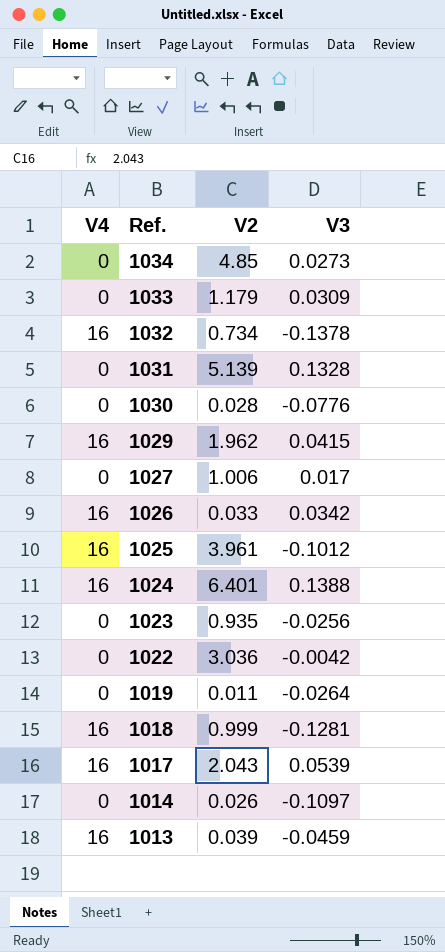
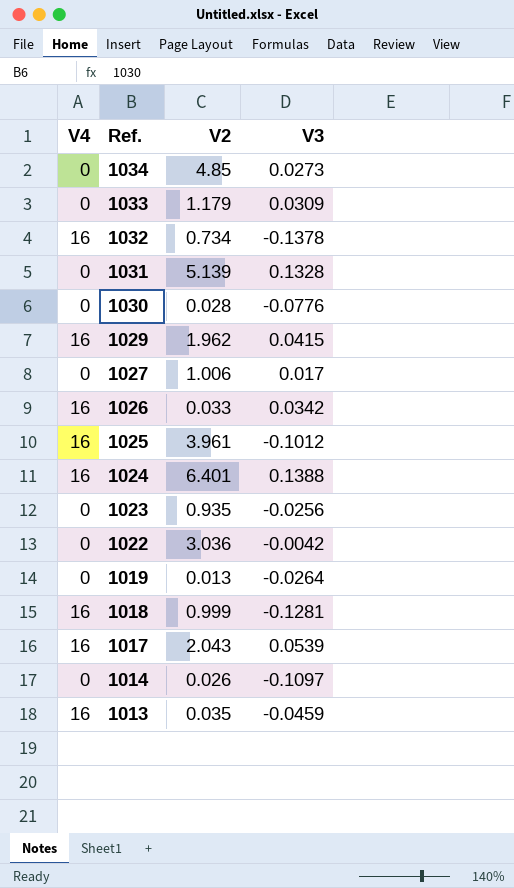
1019 | V2: 0.011 -> 0.013
1013 | V2: 0.039 -> 0.035

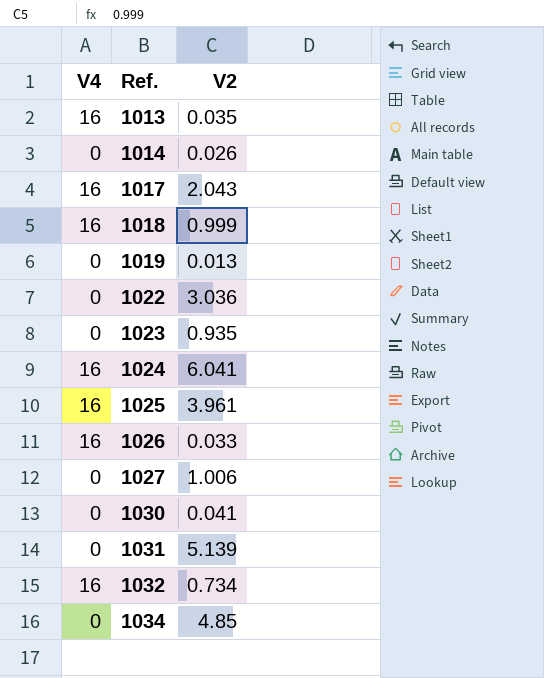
row order: Ref. descending -> Ref. ascending
column V3 | position: 4 -> none
row 1033: 0 | 1.179 | 0.0309 -> none
row 1029: 16 | 1.962 | 0.0415 -> none
1024 | V2: 6.401 -> 6.041
1030 | V2: 0.028 -> 0.041

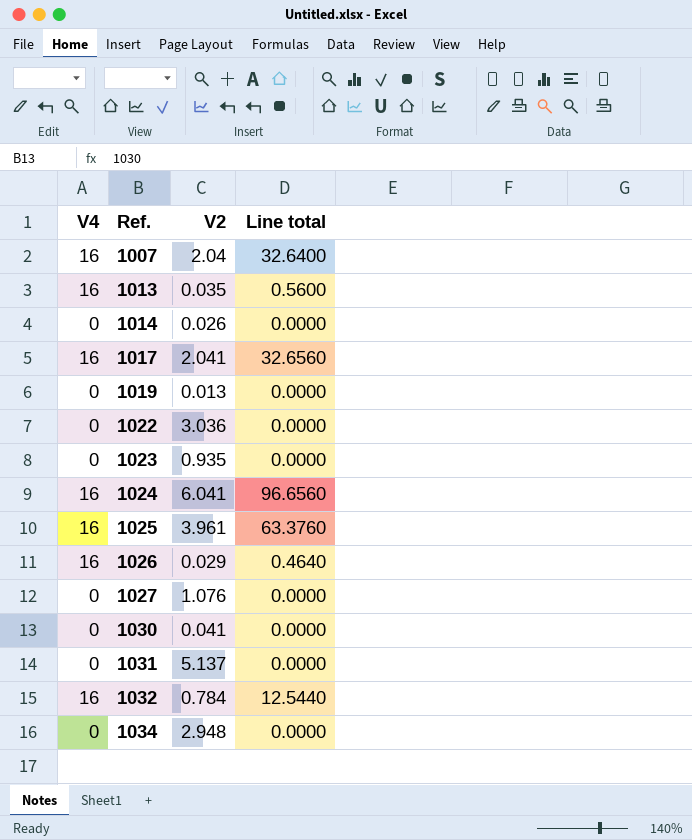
column Line total | formula: none -> [V4] * [V2]
row 1018: 16 | 0.999 -> none
row 1007: none -> 16 | 2.04 | 32.6400
1017 | V2: 2.043 -> 2.041
1026 | V2: 0.033 -> 0.029
1027 | V2: 1.006 -> 1.076
1031 | V2: 5.139 -> 5.137
1032 | V2: 0.734 -> 0.784
1034 | V2: 4.85 -> 2.948

